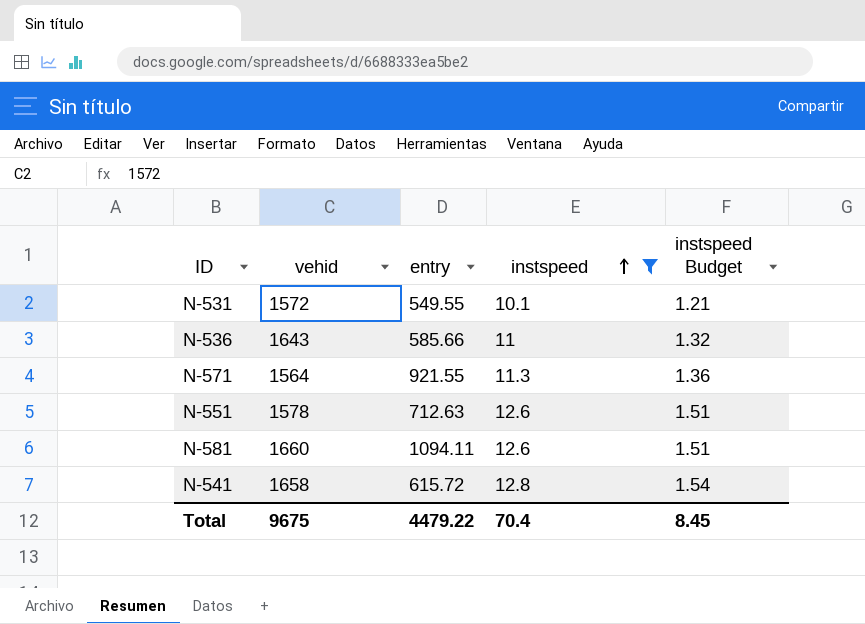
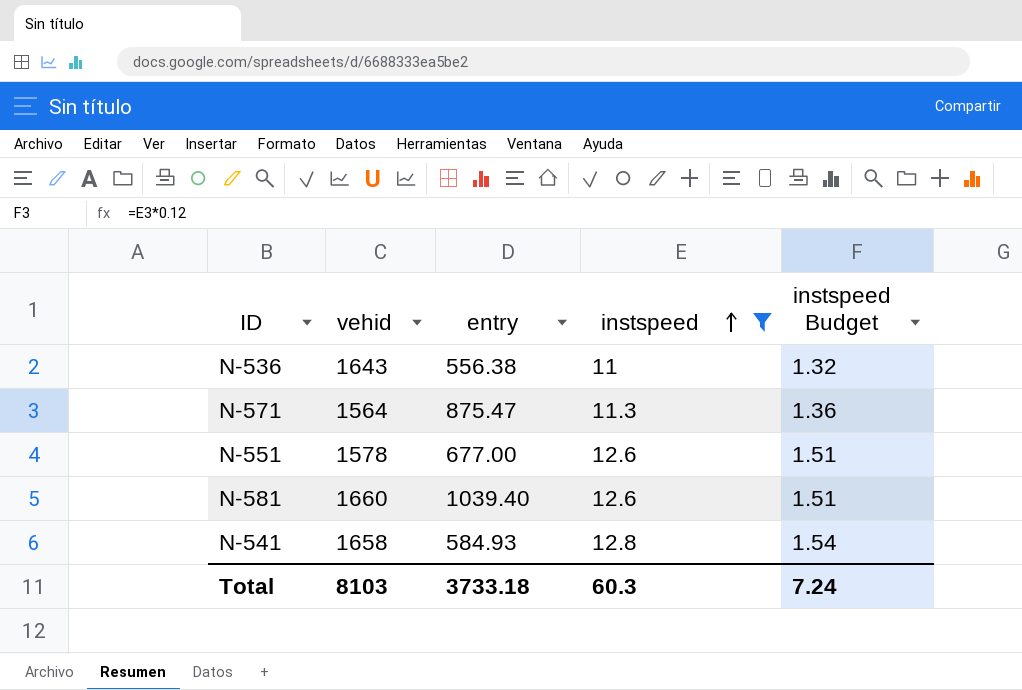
row N-531: 1572 | 549.55 | 10.1 | 1.21 -> none
N-536 | entry: 585.66 -> 556.38
N-571 | entry: 921.55 -> 875.47
N-551 | entry: 712.63 -> 677.00
N-581 | entry: 1094.11 -> 1039.40
N-541 | entry: 615.72 -> 584.93
Total | vehid: 9675 -> 8103
Total | entry: 4479.22 -> 3733.18
Total | instspeed: 70.4 -> 60.3
Total | instspeed Budget: 8.45 -> 7.24

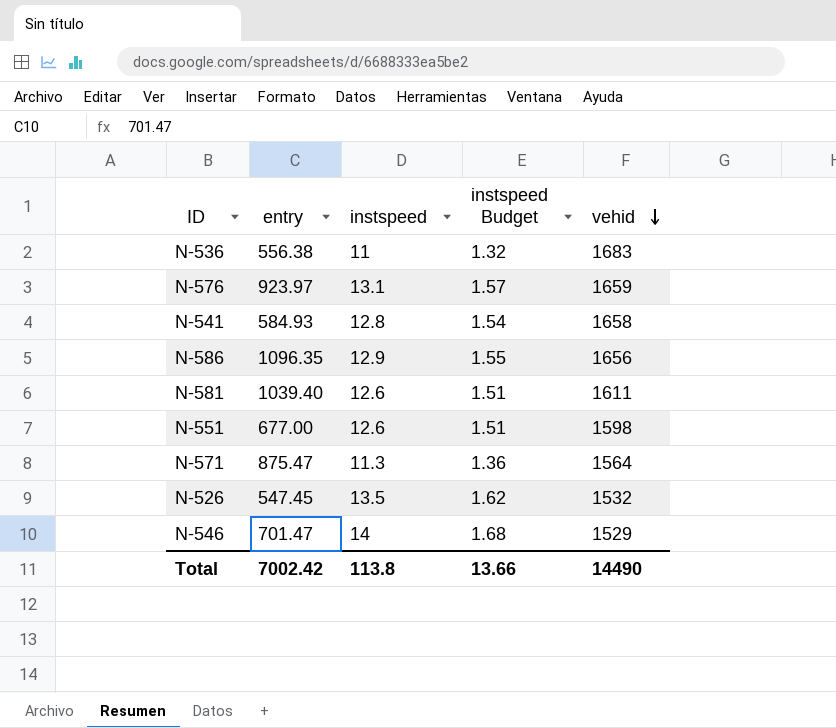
filter: instspeed <= 12.8 -> none
row order: instspeed ascending -> vehid descending
column vehid | position: 2 -> 5
N-536 | vehid: 1643 -> 1683
N-581 | vehid: 1660 -> 1611
N-551 | vehid: 1578 -> 1598
Total | entry: 3733.18 -> 7002.42
Total | instspeed: 60.3 -> 113.8
Total | instspeed Budget: 7.24 -> 13.66
Total | vehid: 8103 -> 14490

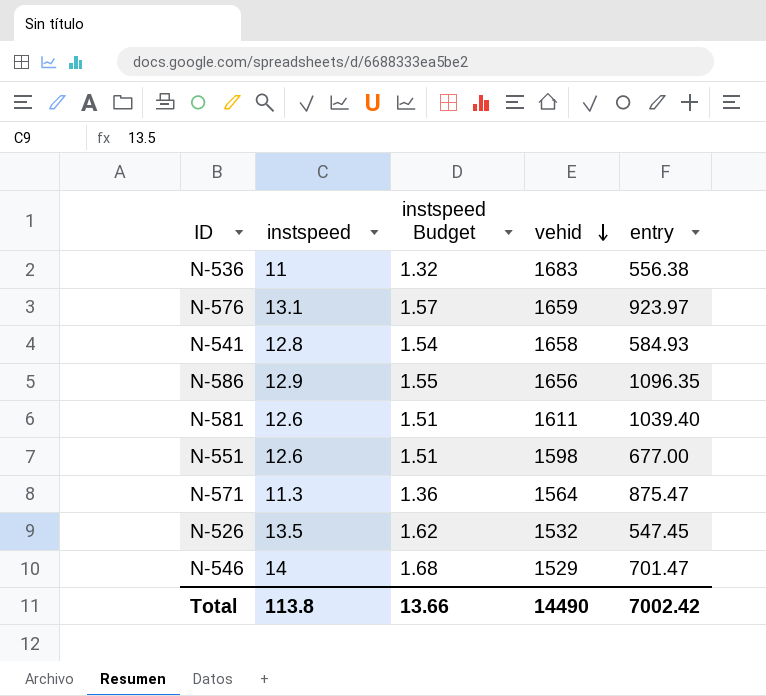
column entry | position: 2 -> 5

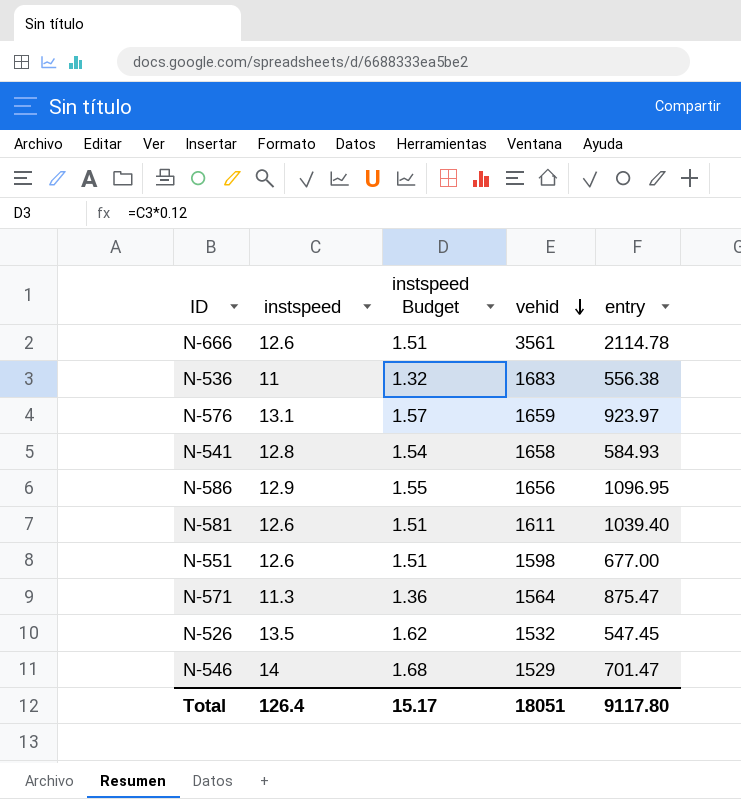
row N-666: none -> 12.6 | 1.51 | 3561 | 2114.78
N-586 | entry: 1096.35 -> 1096.95
Total | instspeed: 113.8 -> 126.4
Total | instspeed Budget: 13.66 -> 15.17
Total | vehid: 14490 -> 18051
Total | entry: 7002.42 -> 9117.80

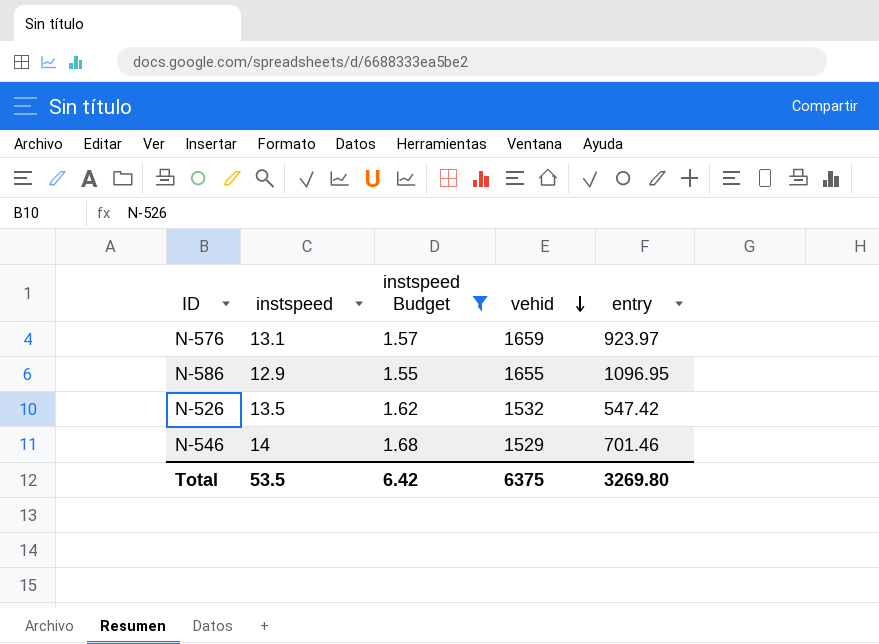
filter: none -> instspeed Budget >= 1.55
N-586 | vehid: 1656 -> 1655
N-526 | entry: 547.45 -> 547.42
N-546 | entry: 701.47 -> 701.46
Total | instspeed: 126.4 -> 53.5
Total | instspeed Budget: 15.17 -> 6.42
Total | vehid: 18051 -> 6375
Total | entry: 9117.80 -> 3269.80

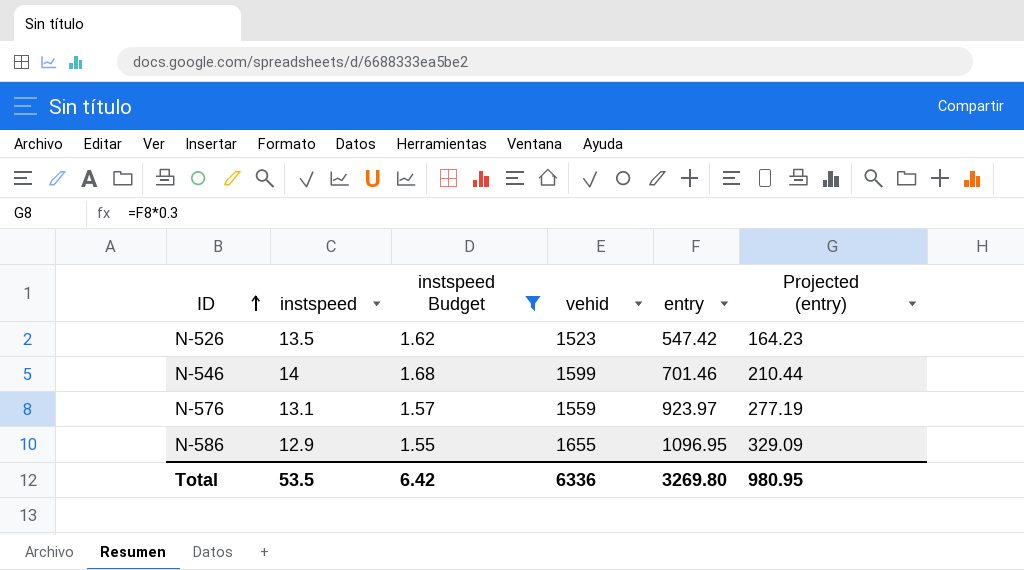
row order: vehid descending -> ID ascending
column Projected (entry) | formula: none -> [entry] * 0.3
N-526 | vehid: 1532 -> 1523
N-546 | vehid: 1529 -> 1599
N-576 | vehid: 1659 -> 1559
Total | vehid: 6375 -> 6336

